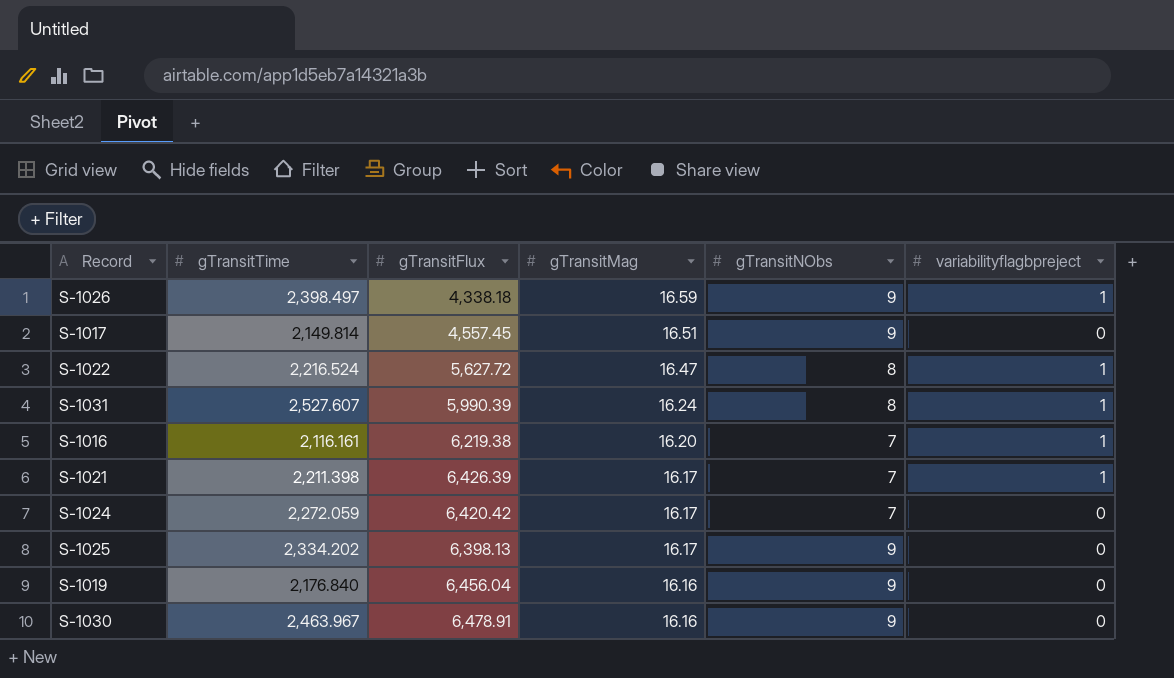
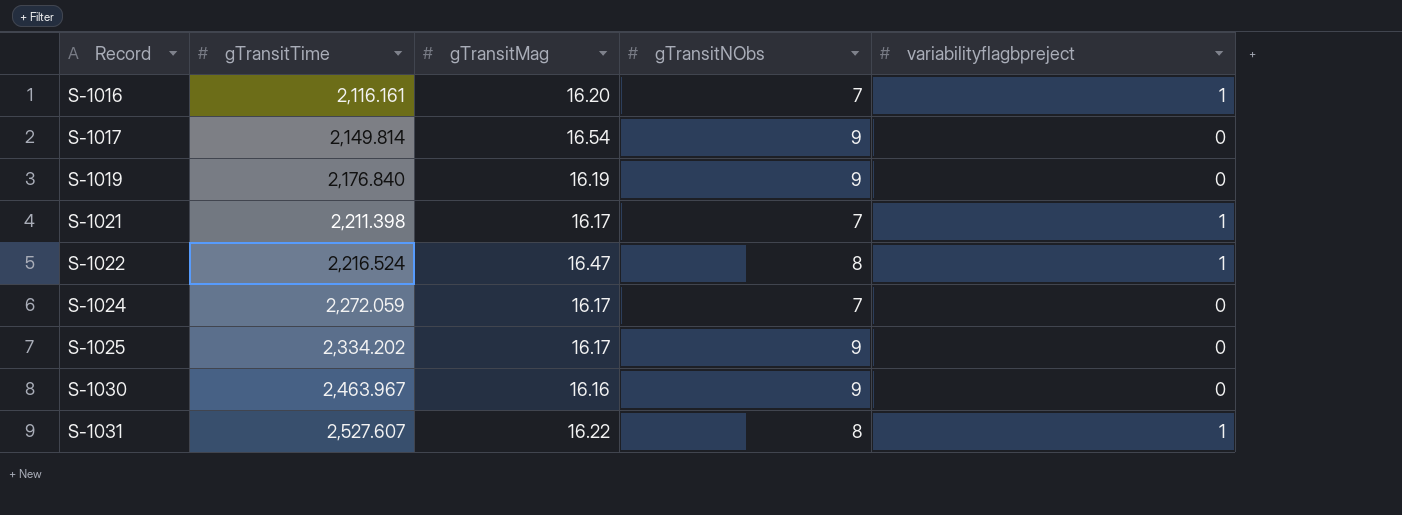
row order: gTransitMag descending -> Record ascending
column gTransitFlux | position: 3 -> none
row S-1026: 2,398.497 | 4,338.18 | 16.59 | 9 | 1 -> none
S-1017 | gTransitMag: 16.51 -> 16.54
S-1019 | gTransitMag: 16.16 -> 16.19
S-1031 | gTransitMag: 16.24 -> 16.22

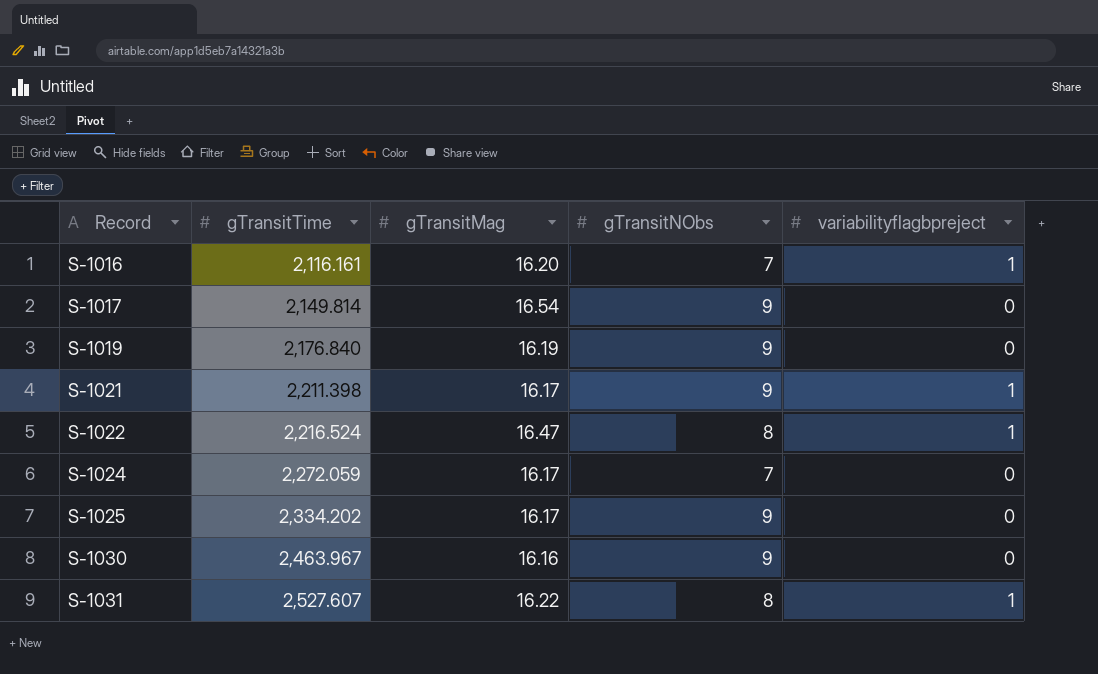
S-1021 | gTransitNObs: 7 -> 9

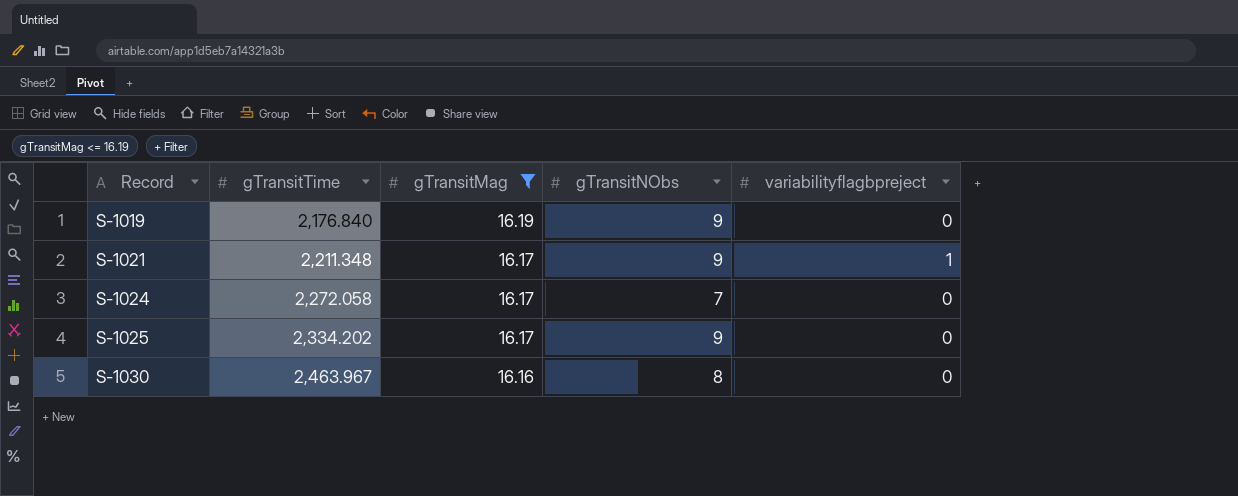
filter: none -> gTransitMag <= 16.19
S-1021 | gTransitTime: 2,211.398 -> 2,211.348
S-1024 | gTransitTime: 2,272.059 -> 2,272.058
S-1030 | gTransitNObs: 9 -> 8

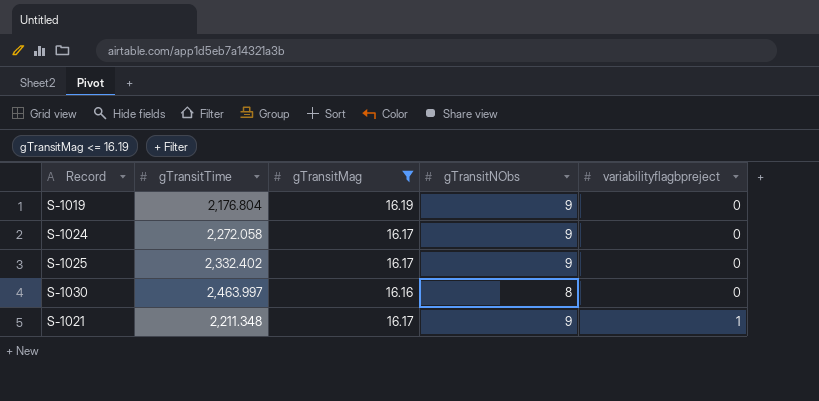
row order: Record ascending -> variabilityflagbpreject ascending
S-1019 | gTransitTime: 2,176.840 -> 2,176.804
S-1024 | gTransitNObs: 7 -> 9
S-1025 | gTransitTime: 2,334.202 -> 2,332.402
S-1030 | gTransitTime: 2,463.967 -> 2,463.997

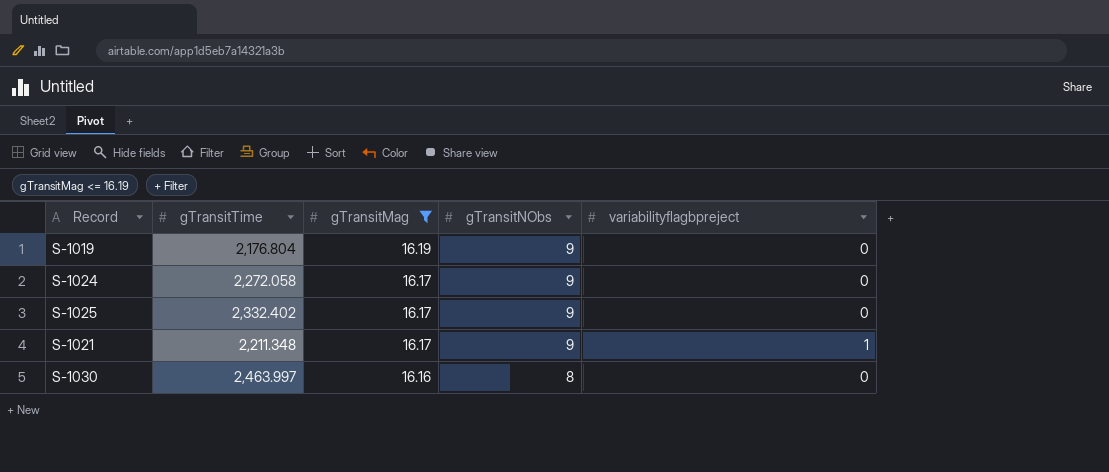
row order: variabilityflagbpreject ascending -> gTransitMag descending

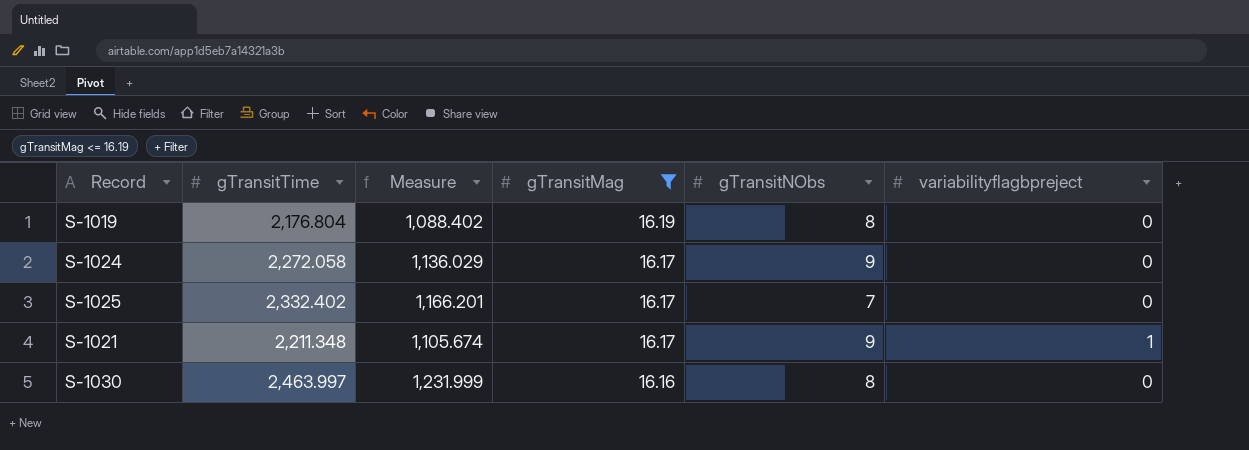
column Measure | formula: none -> [gTransitTime] * 0.5
S-1019 | gTransitNObs: 9 -> 8
S-1025 | gTransitNObs: 9 -> 7

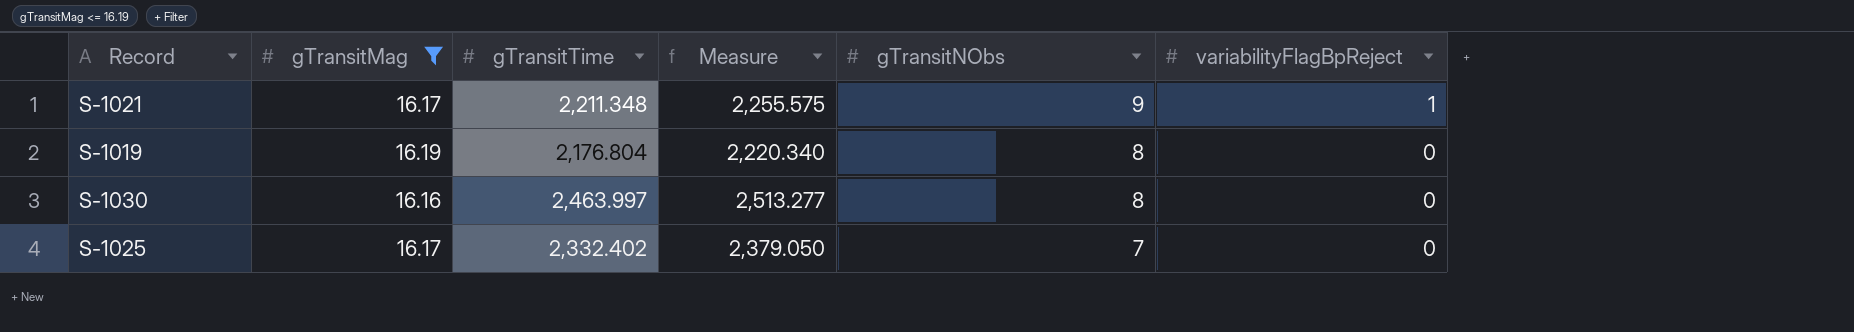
row order: gTransitMag descending -> gTransitNObs descending
column gTransitMag | position: 4 -> 2
column Measure | formula: [gTransitTime] * 0.5 -> [gTransitTime] * 1.02
column name: variabilityflagbpreject -> variabilityFlagBpReject
row S-1024: 2,272.058 | 1,136.029 | 16.17 | 9 | 0 -> none

